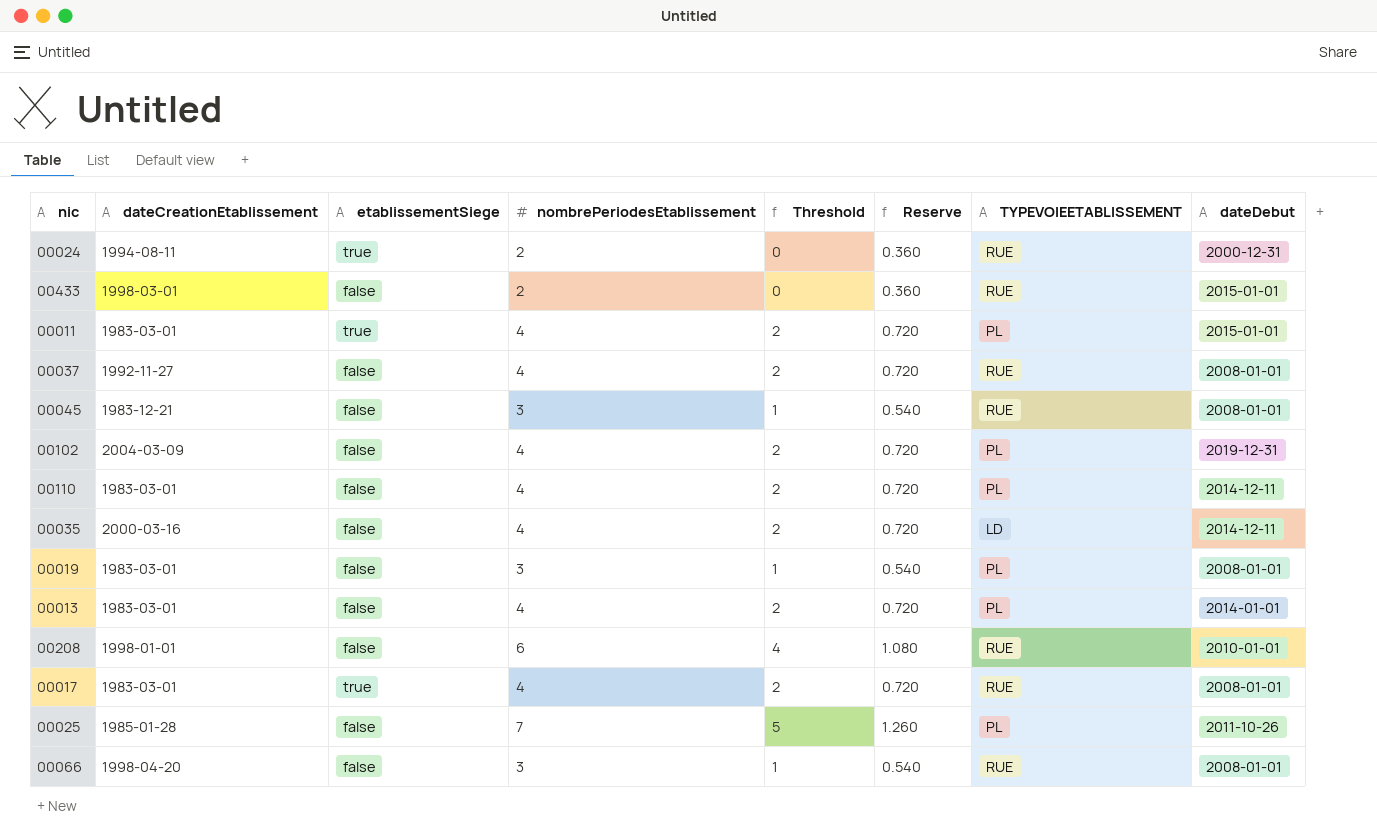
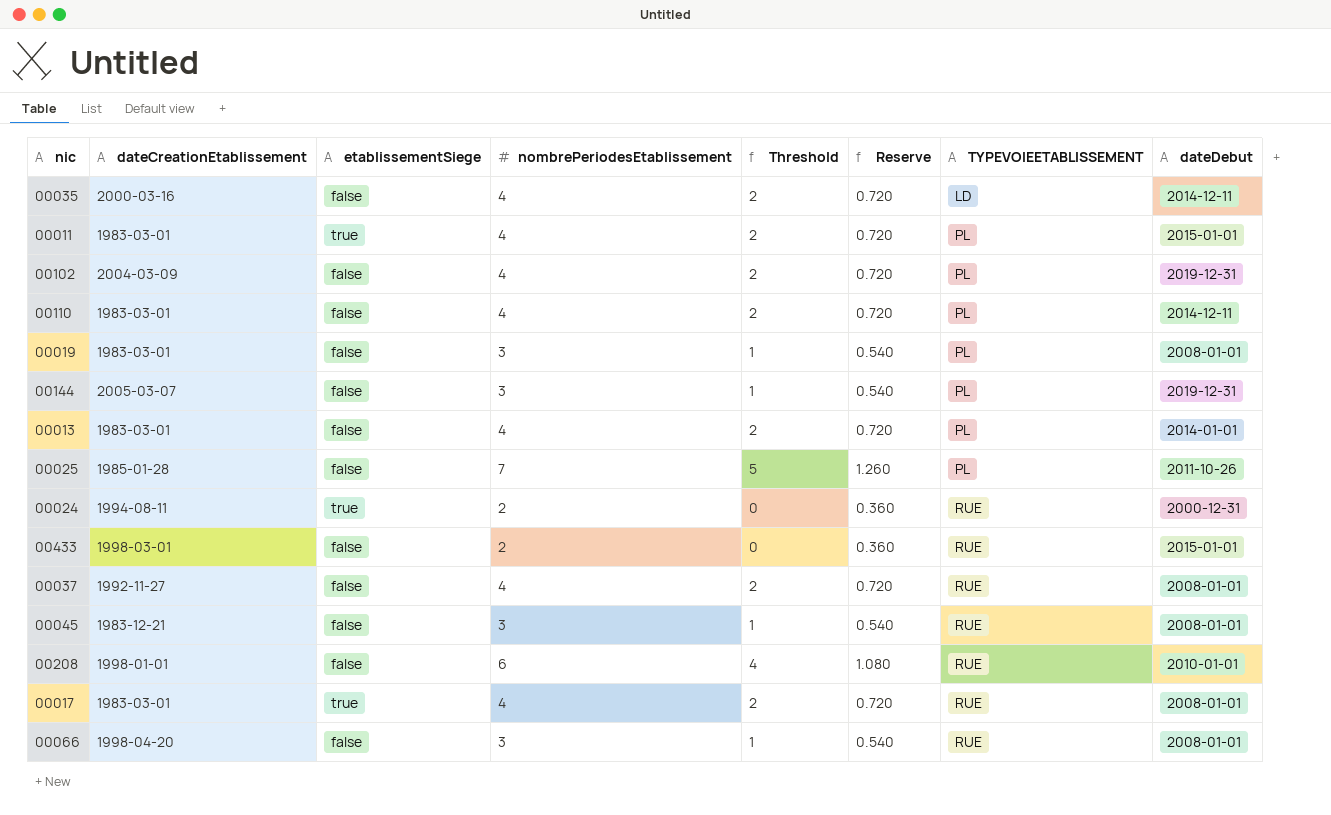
row order: none -> TYPEVOIEETABLISSEMENT ascending
row 00144: none -> 2005-03-07 | false | 3 | 1 | 0.540 | PL | 2019-12-31

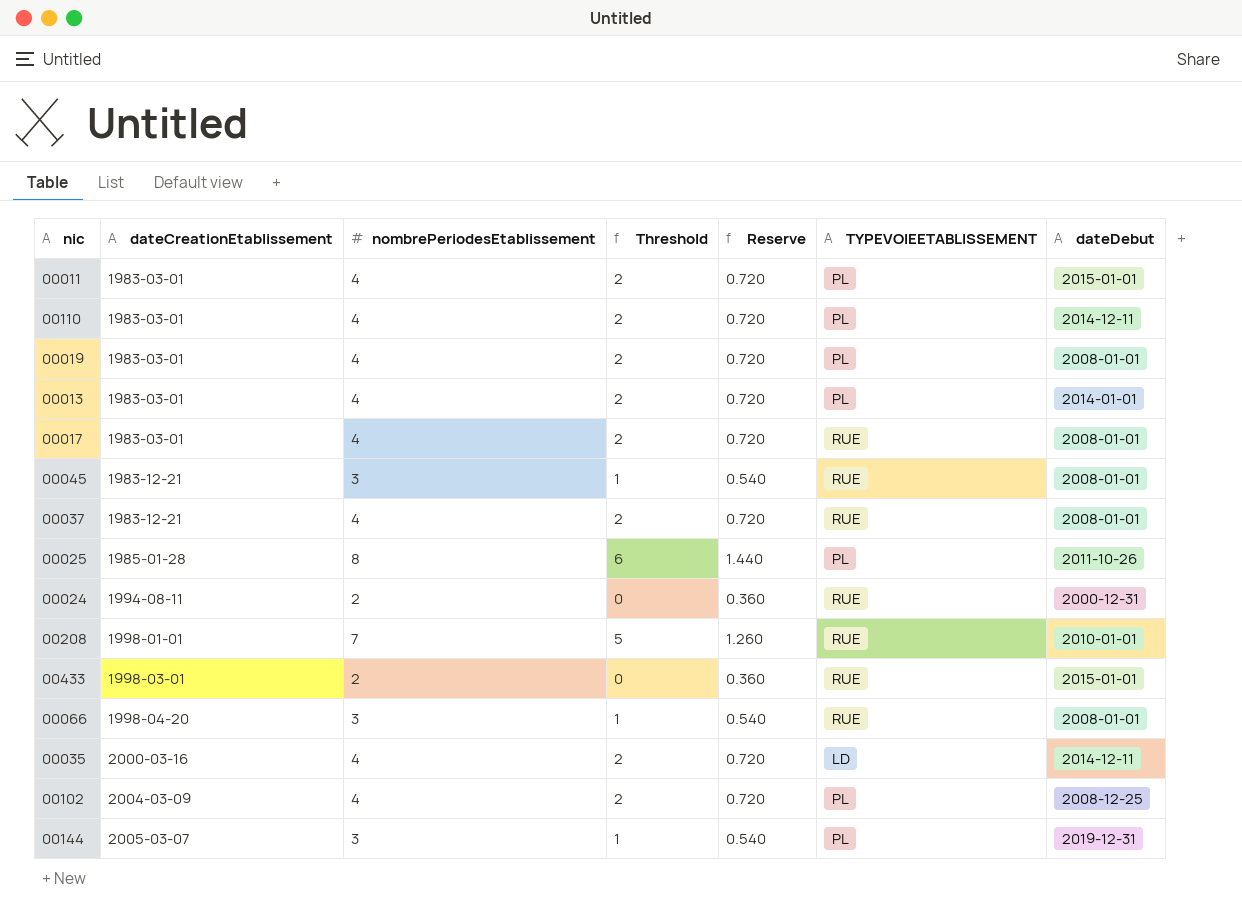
row order: TYPEVOIEETABLISSEMENT ascending -> dateCreationEtablissement ascending
column etablissementSiege | position: 3 -> none
00019 | nombrePeriodesEtablissement: 3 -> 4
00019 | Threshold: 1 -> 2
00019 | Reserve: 0.540 -> 0.720
00037 | dateCreationEtablissement: 1992-11-27 -> 1983-12-21
00025 | nombrePeriodesEtablissement: 7 -> 8
00025 | Threshold: 5 -> 6
00025 | Reserve: 1.260 -> 1.440
00208 | nombrePeriodesEtablissement: 6 -> 7
00208 | Threshold: 4 -> 5
00208 | Reserve: 1.080 -> 1.260
00102 | dateDebut: 2019-12-31 -> 2008-12-25

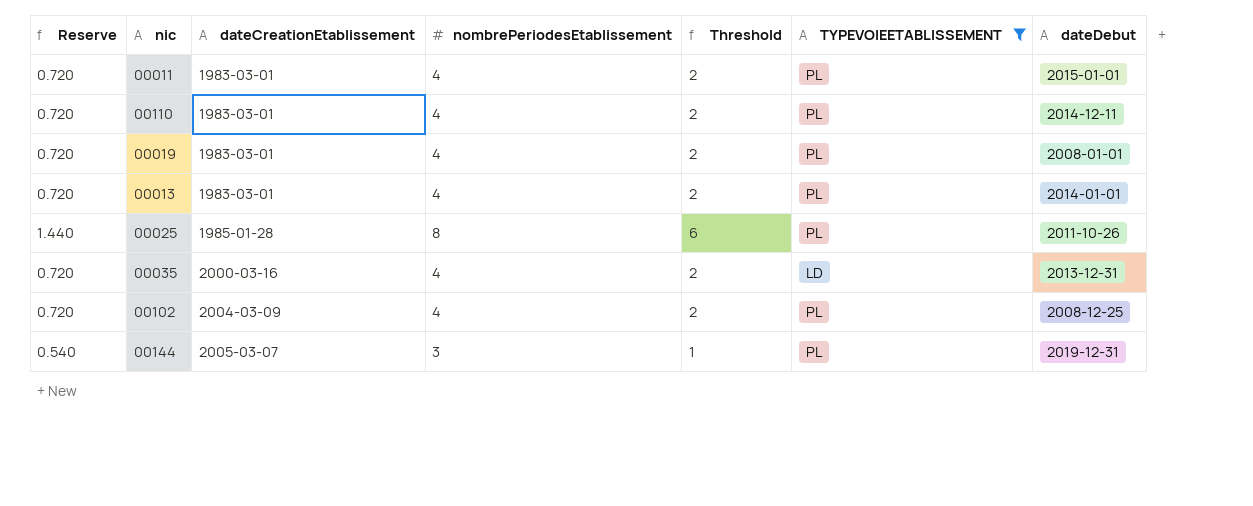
filter: none -> TYPEVOIEETABLISSEMENT != RUE
column Reserve | position: 5 -> 1
00035 | dateDebut: 2014-12-11 -> 2013-12-31

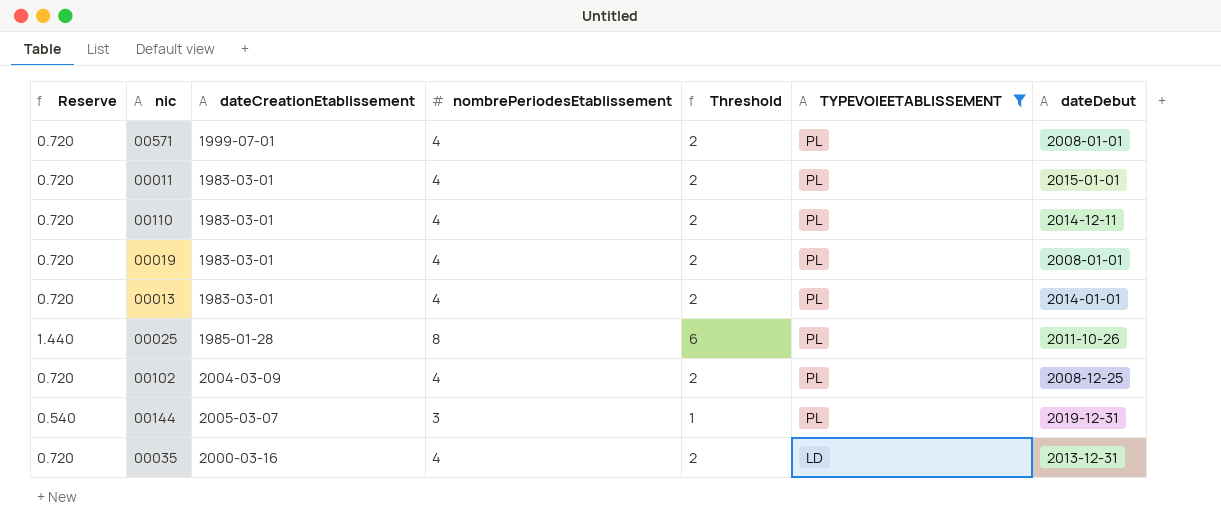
row order: dateCreationEtablissement ascending -> TYPEVOIEETABLISSEMENT descending
row 00571: none -> 0.720 | 1999-07-01 | 4 | 2 | PL | 2008-01-01

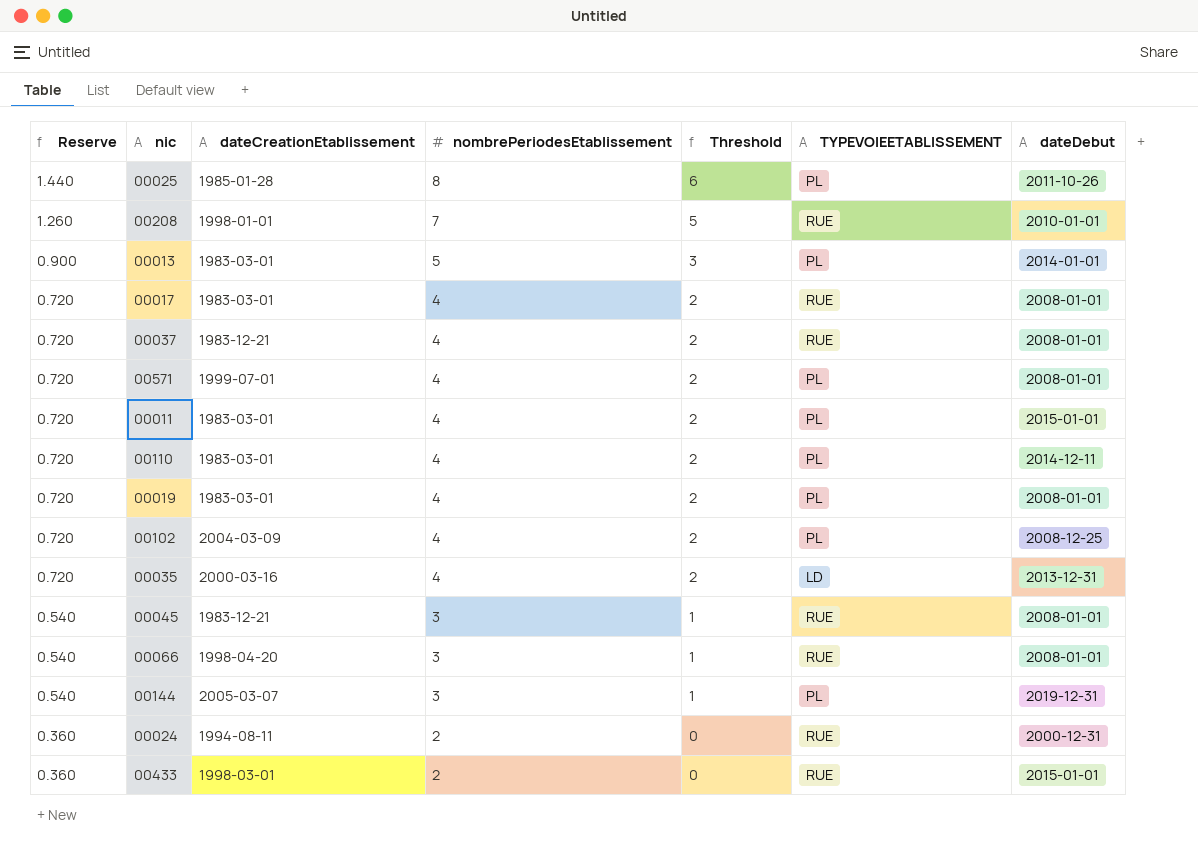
filter: TYPEVOIEETABLISSEMENT != RUE -> none
row order: TYPEVOIEETABLISSEMENT descending -> Reserve descending
00013 | Reserve: 0.720 -> 0.900
00013 | nombrePeriodesEtablissement: 4 -> 5
00013 | Threshold: 2 -> 3

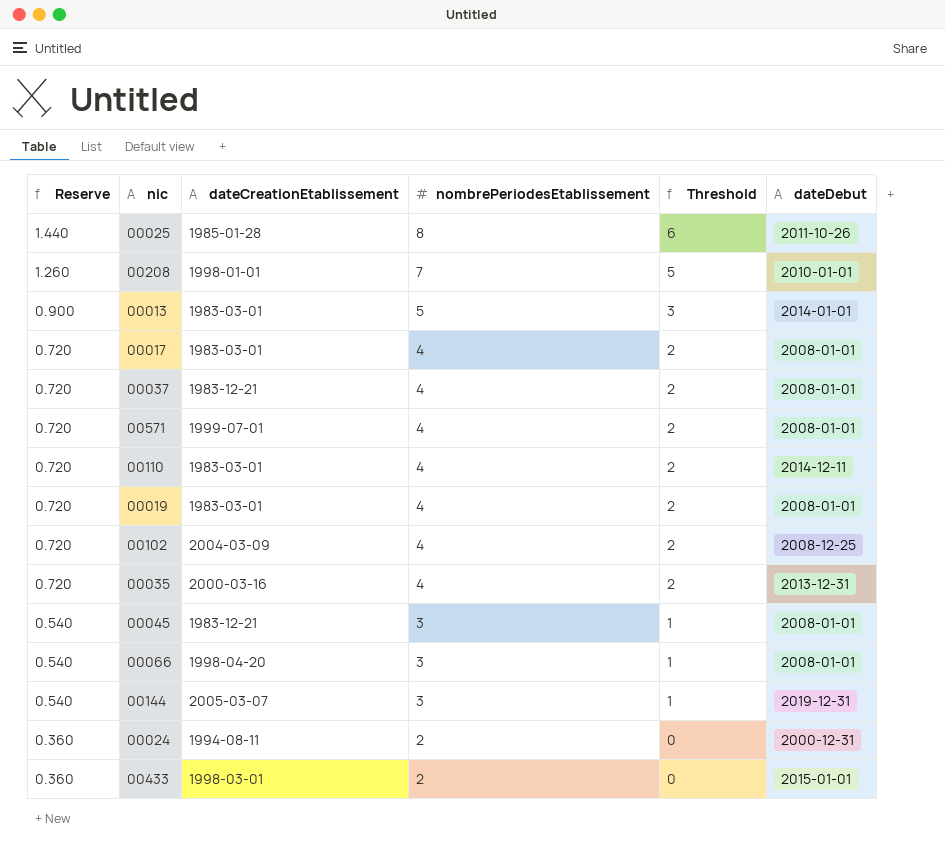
column TYPEVOIEETABLISSEMENT | position: 6 -> none
row 00011: 0.720 | 1983-03-01 | 4 | 2 | PL | 2015-01-01 -> none

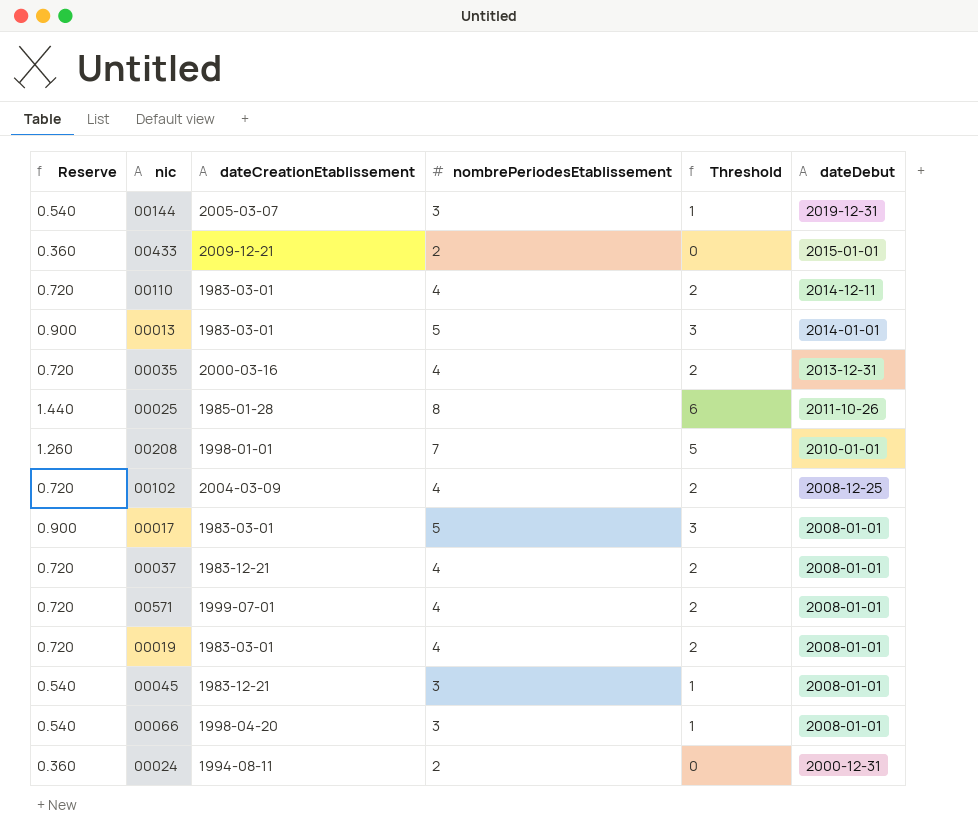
row order: Reserve descending -> dateDebut descending
00433 | dateCreationEtablissement: 1998-03-01 -> 2009-12-21
00017 | Reserve: 0.720 -> 0.900
00017 | nombrePeriodesEtablissement: 4 -> 5
00017 | Threshold: 2 -> 3

